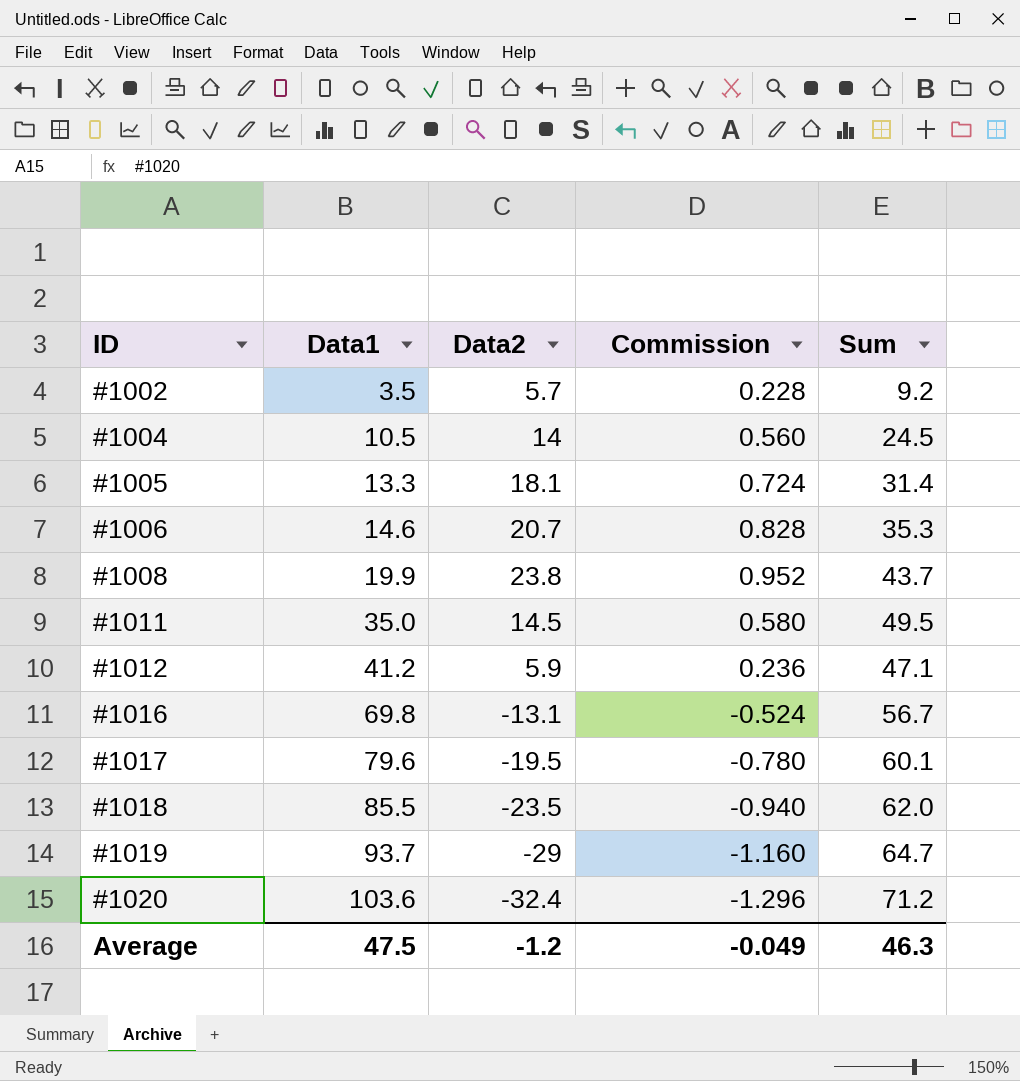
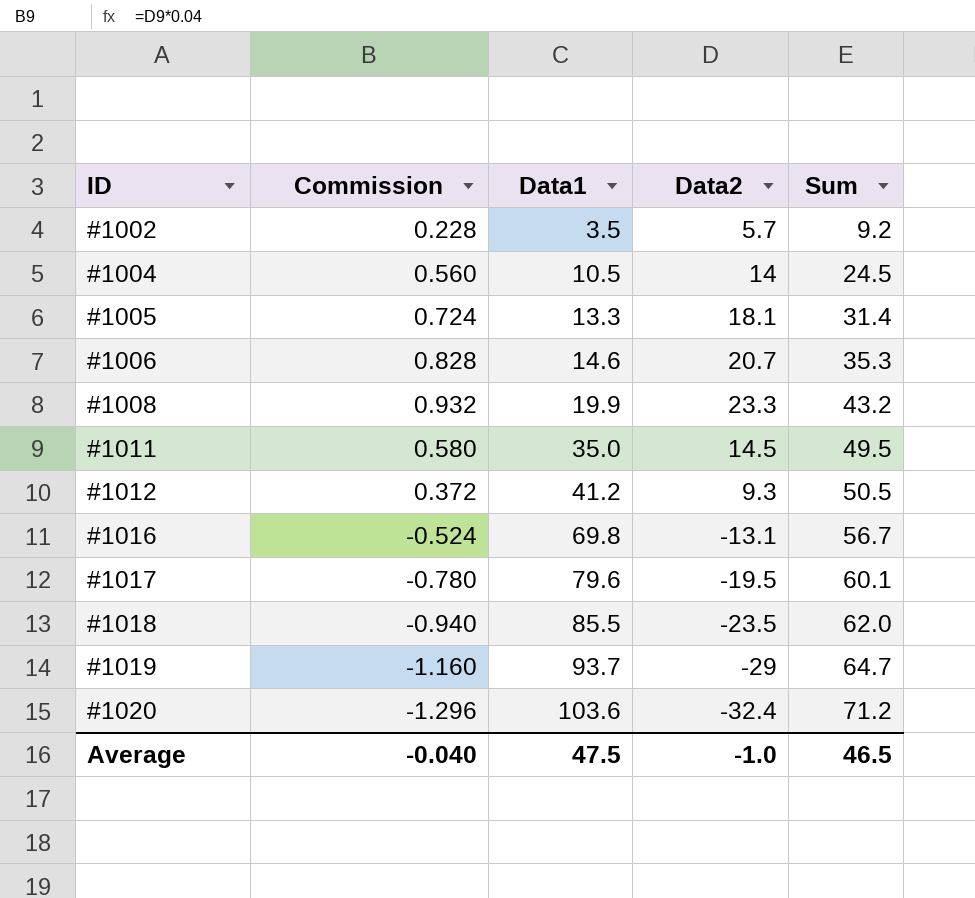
column Commission | position: 4 -> 2
#1008 | Commission: 0.952 -> 0.932
#1008 | Data2: 23.8 -> 23.3
#1008 | Sum: 43.7 -> 43.2
#1012 | Commission: 0.236 -> 0.372
#1012 | Data2: 5.9 -> 9.3
#1012 | Sum: 47.1 -> 50.5
Average | Commission: -0.049 -> -0.040
Average | Data2: -1.2 -> -1.0
Average | Sum: 46.3 -> 46.5

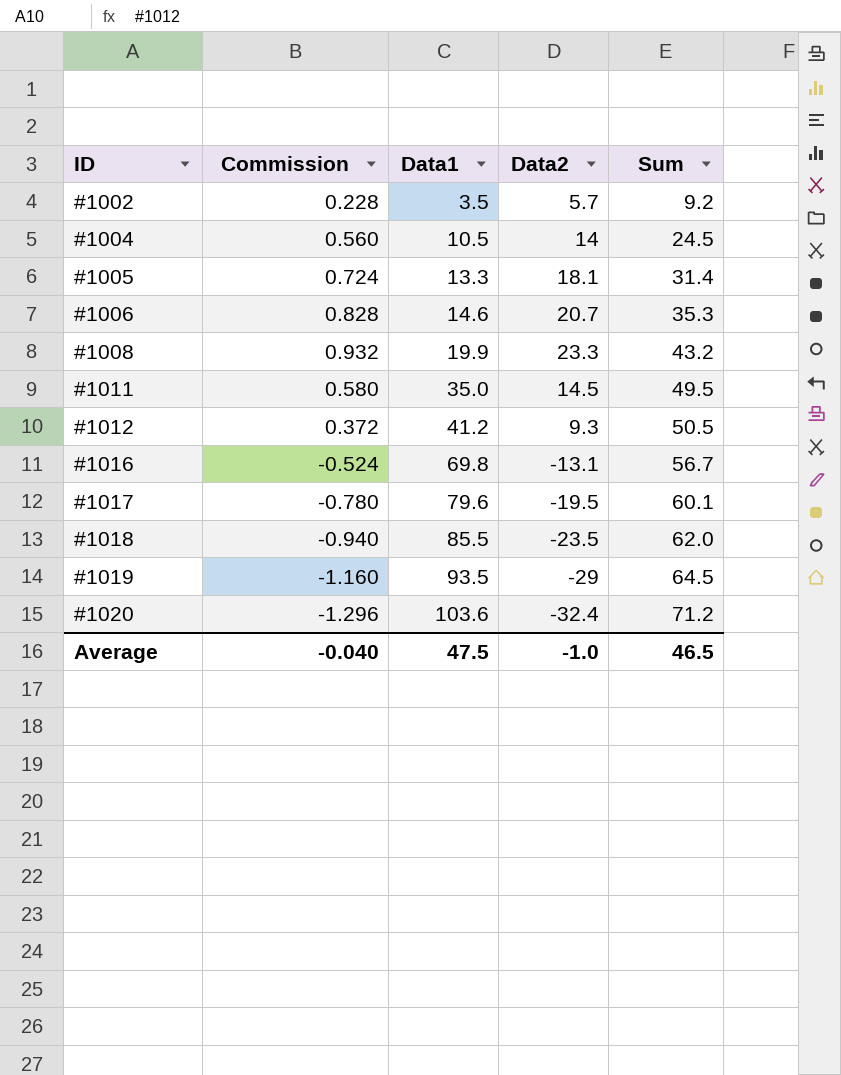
#1019 | Data1: 93.7 -> 93.5
#1019 | Sum: 64.7 -> 64.5

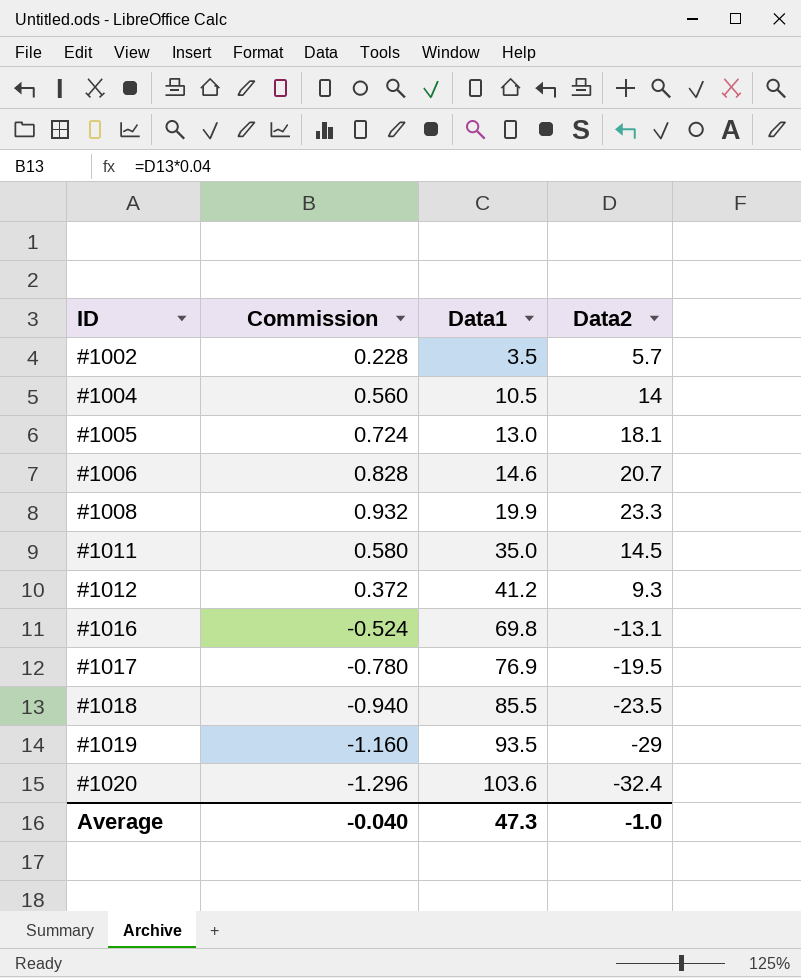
column Sum | formula: [Data1] + [Data2] -> none
#1005 | Data1: 13.3 -> 13.0
#1017 | Data1: 79.6 -> 76.9
Average | Data1: 47.5 -> 47.3

